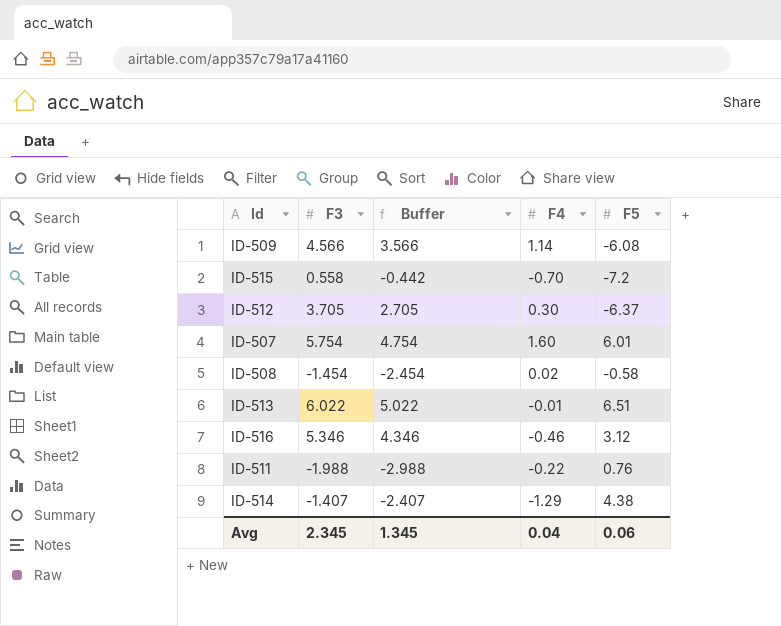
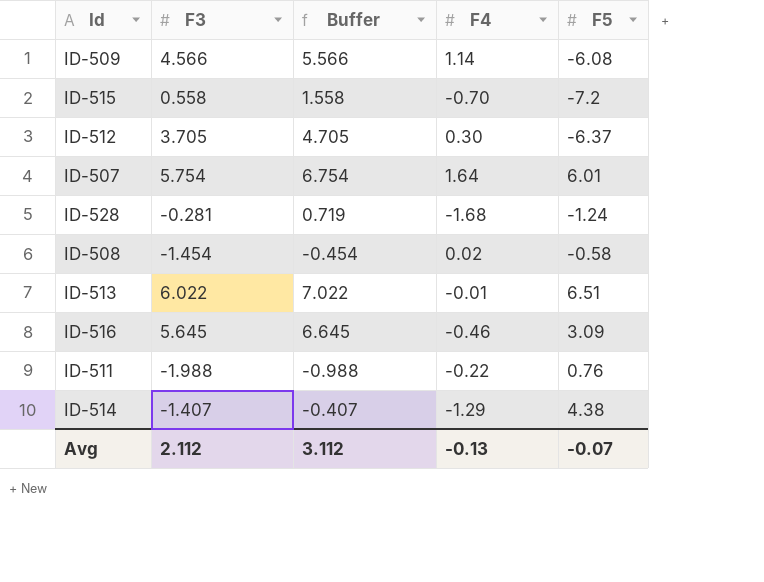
column Buffer | formula: [F3] - 1 -> [F3] + 1
ID-507 | F4: 1.60 -> 1.64
row ID-528: none -> -0.281 | 0.719 | -1.68 | -1.24
ID-516 | F3: 5.346 -> 5.645
ID-516 | F5: 3.12 -> 3.09
Avg | F3: 2.345 -> 2.112
Avg | Buffer: 1.345 -> 3.112
Avg | F4: 0.04 -> -0.13
Avg | F5: 0.06 -> -0.07

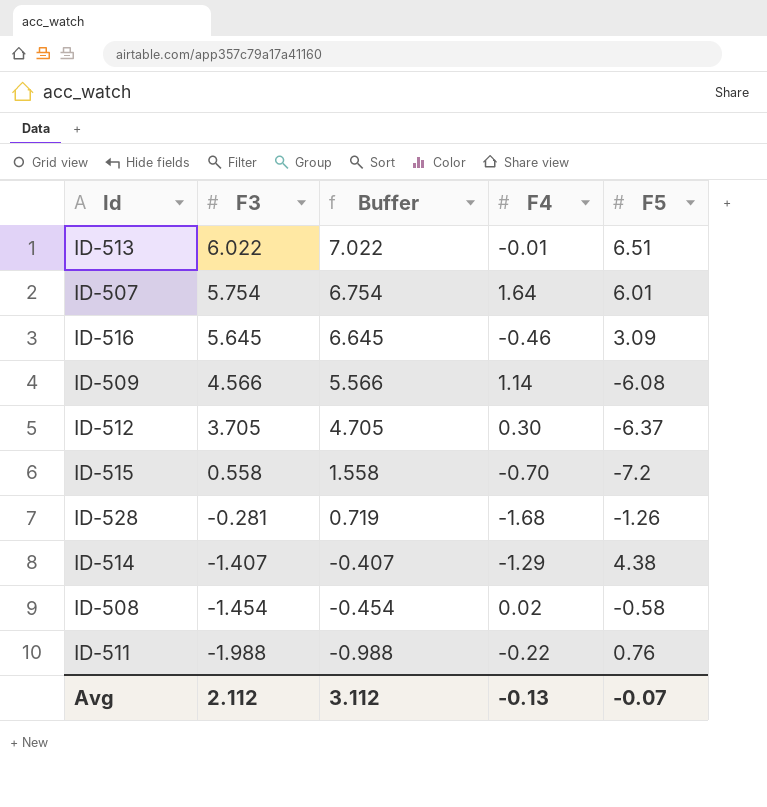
row order: none -> F3 descending
ID-528 | F5: -1.24 -> -1.26

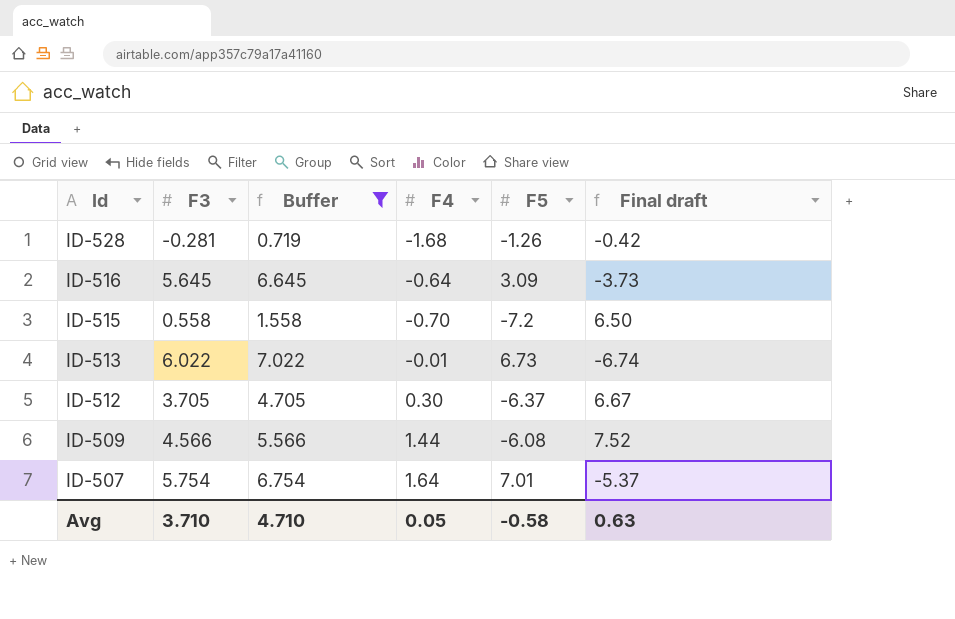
filter: none -> Buffer >= 0.719
row order: F3 descending -> Id descending
column Final draft | formula: none -> [F4] - [F5]
ID-516 | F4: -0.46 -> -0.64
ID-513 | F5: 6.51 -> 6.73
ID-509 | F4: 1.14 -> 1.44
ID-507 | F5: 6.01 -> 7.01
Avg | F3: 2.112 -> 3.710
Avg | Buffer: 3.112 -> 4.710
Avg | F4: -0.13 -> 0.05
Avg | F5: -0.07 -> -0.58

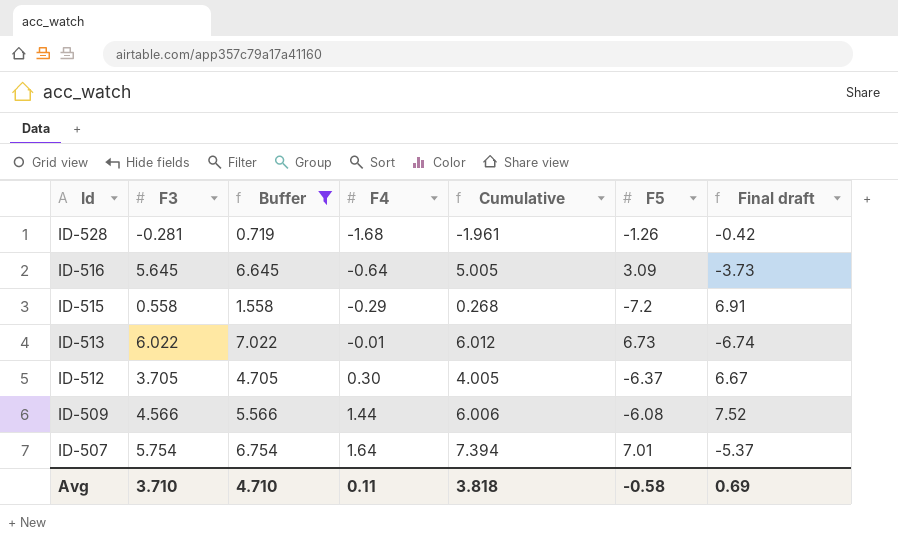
column Cumulative | formula: none -> [F3] + [F4]
ID-515 | F4: -0.70 -> -0.29
ID-515 | Final draft: 6.50 -> 6.91
Avg | F4: 0.05 -> 0.11
Avg | Final draft: 0.63 -> 0.69

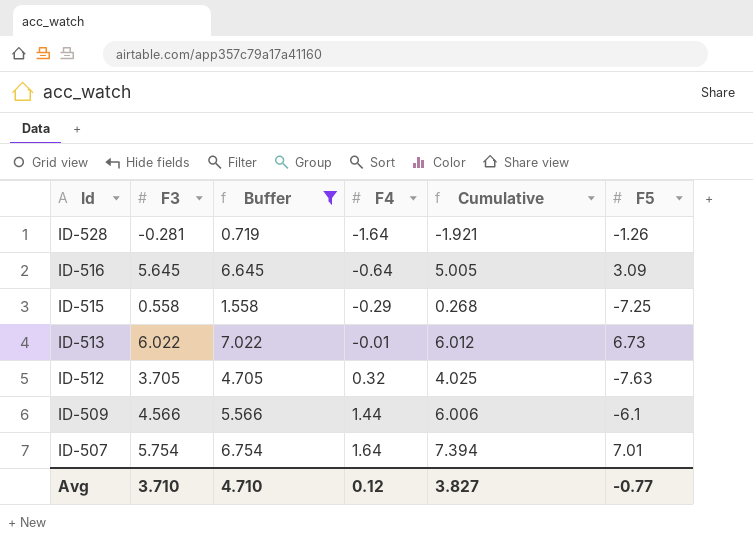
column Final draft | formula: [F4] - [F5] -> none
ID-528 | F4: -1.68 -> -1.64
ID-528 | Cumulative: -1.961 -> -1.921
ID-515 | F5: -7.2 -> -7.25
ID-512 | F4: 0.30 -> 0.32
ID-512 | Cumulative: 4.005 -> 4.025
ID-512 | F5: -6.37 -> -7.63
ID-509 | F5: -6.08 -> -6.1
Avg | F4: 0.11 -> 0.12
Avg | Cumulative: 3.818 -> 3.827
Avg | F5: -0.58 -> -0.77

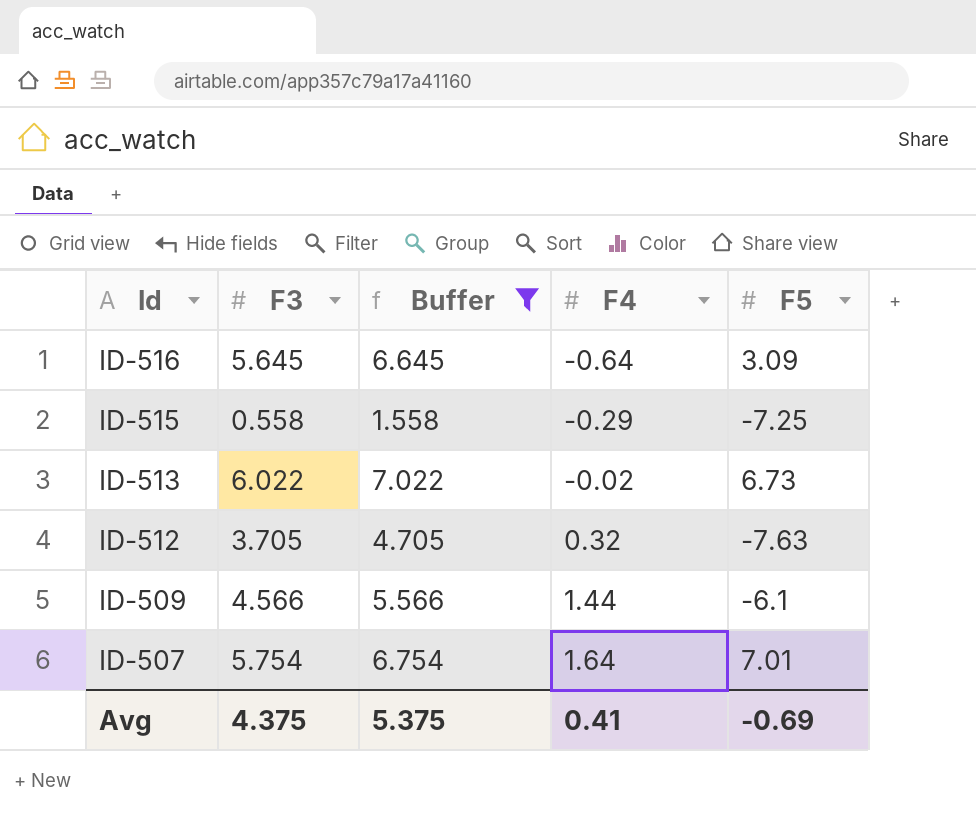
column Cumulative | formula: [F3] + [F4] -> none
row ID-528: -0.281 | 0.719 | -1.64 | -1.921 | -1.26 -> none
ID-513 | F4: -0.01 -> -0.02
Avg | F3: 3.710 -> 4.375
Avg | Buffer: 4.710 -> 5.375
Avg | F4: 0.12 -> 0.41
Avg | F5: -0.77 -> -0.69

